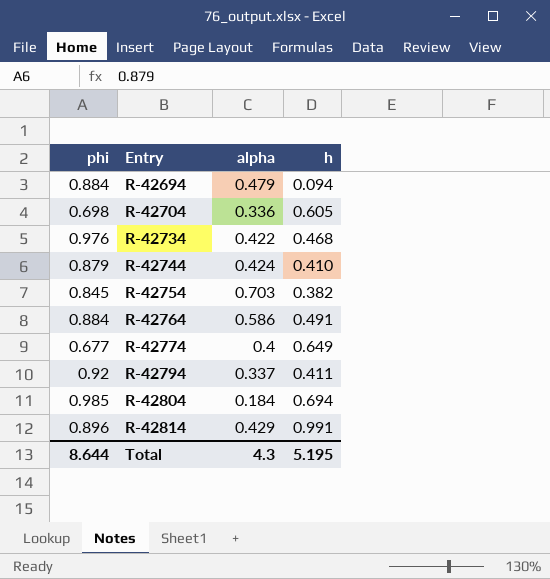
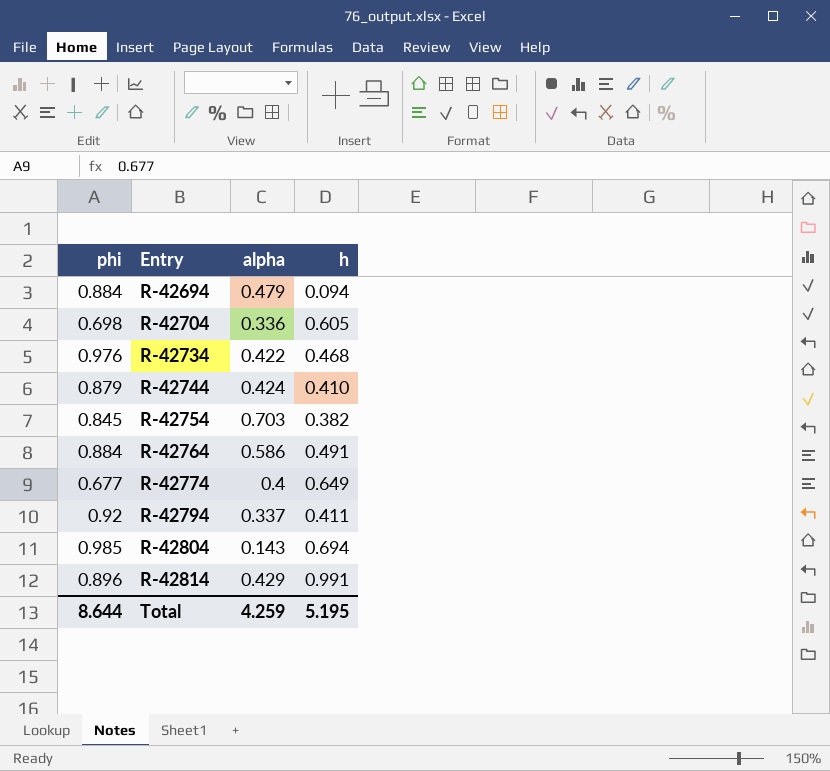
R-42804 | alpha: 0.184 -> 0.143
Total | alpha: 4.3 -> 4.259

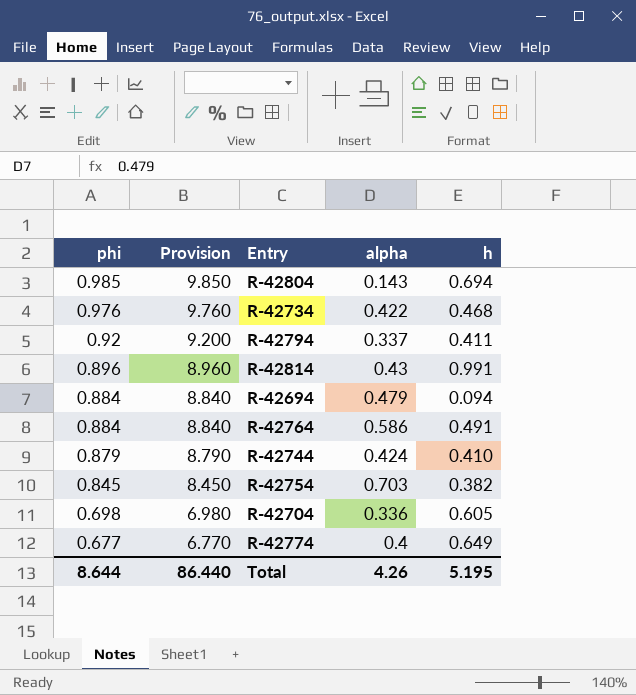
row order: Entry ascending -> phi descending
column Provision | formula: none -> [phi] * 10
R-42814 | alpha: 0.429 -> 0.43
Total | alpha: 4.259 -> 4.26

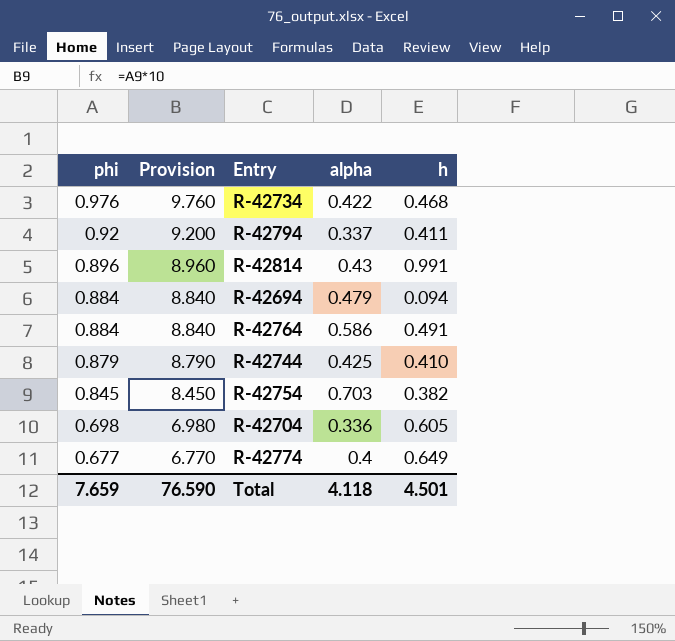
row R-42804: 0.985 | 9.850 | 0.143 | 0.694 -> none
R-42744 | alpha: 0.424 -> 0.425
Total | phi: 8.644 -> 7.659
Total | Provision: 86.440 -> 76.590
Total | alpha: 4.26 -> 4.118
Total | h: 5.195 -> 4.501

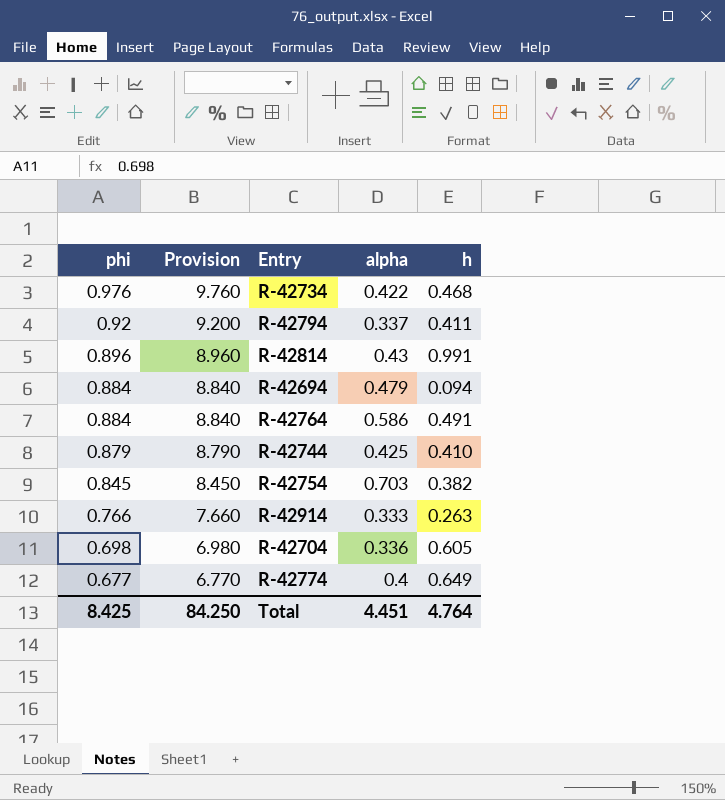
row R-42914: none -> 0.766 | 7.660 | 0.333 | 0.263
Total | phi: 7.659 -> 8.425
Total | Provision: 76.590 -> 84.250
Total | alpha: 4.118 -> 4.451
Total | h: 4.501 -> 4.764

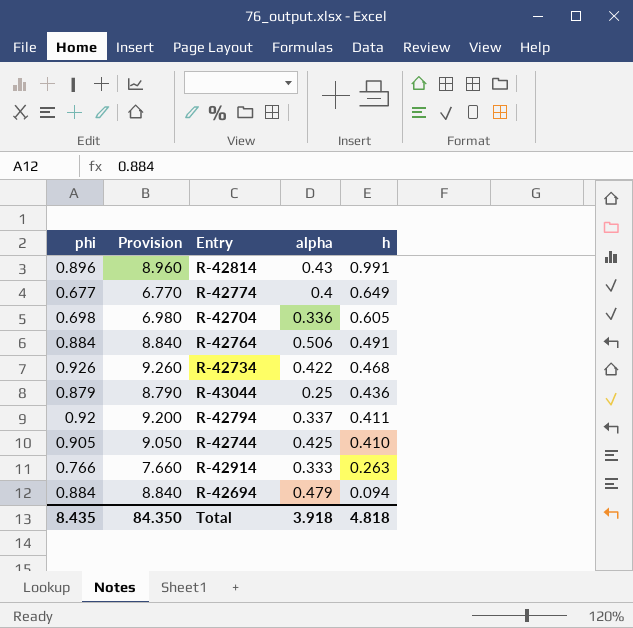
row order: phi descending -> h descending
row R-42754: 0.845 | 8.450 | 0.703 | 0.382 -> none
R-42764 | alpha: 0.586 -> 0.506
R-42734 | phi: 0.976 -> 0.926
R-42734 | Provision: 9.760 -> 9.260
row R-43044: none -> 0.879 | 8.790 | 0.25 | 0.436
R-42744 | phi: 0.879 -> 0.905
R-42744 | Provision: 8.790 -> 9.050
Total | phi: 8.425 -> 8.435
Total | Provision: 84.250 -> 84.350
Total | alpha: 4.451 -> 3.918
Total | h: 4.764 -> 4.818

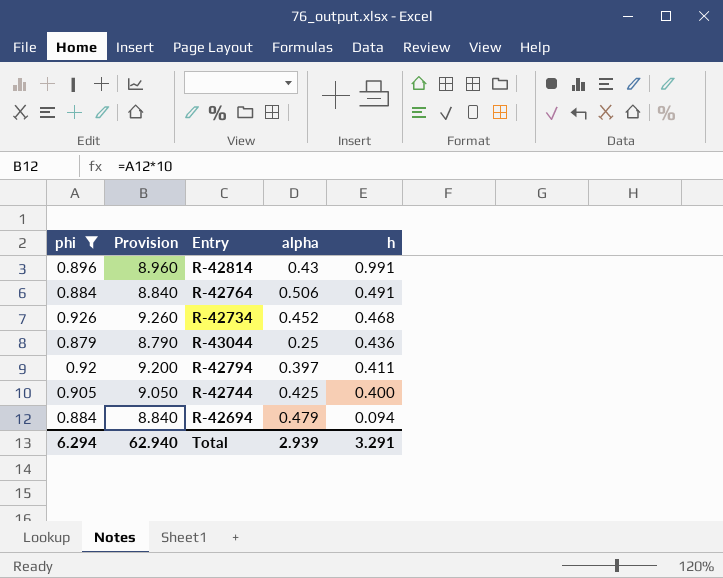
filter: none -> phi >= 0.879
R-42734 | alpha: 0.422 -> 0.452
R-42794 | alpha: 0.337 -> 0.397
R-42744 | h: 0.410 -> 0.400
Total | phi: 8.435 -> 6.294
Total | Provision: 84.350 -> 62.940
Total | alpha: 3.918 -> 2.939
Total | h: 4.818 -> 3.291

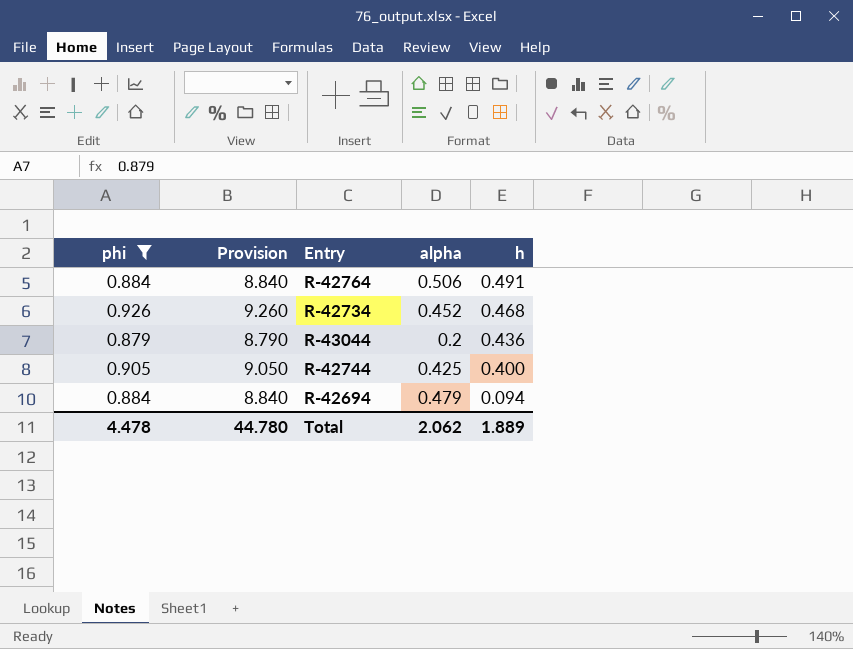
row R-42814: 0.896 | 8.960 | 0.43 | 0.991 -> none
row R-42794: 0.92 | 9.200 | 0.397 | 0.411 -> none
R-43044 | alpha: 0.25 -> 0.2
Total | phi: 6.294 -> 4.478
Total | Provision: 62.940 -> 44.780
Total | alpha: 2.939 -> 2.062
Total | h: 3.291 -> 1.889

